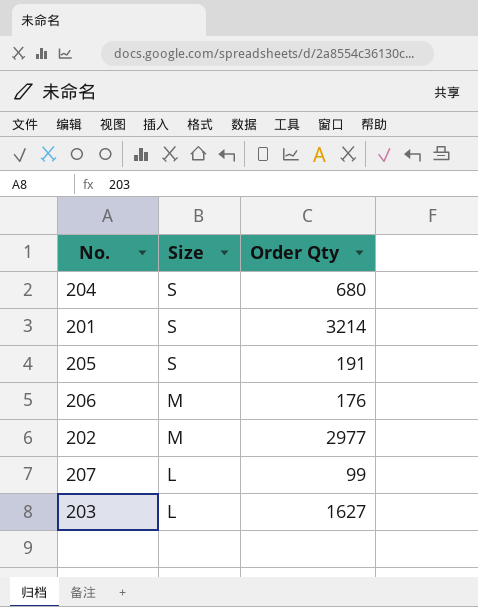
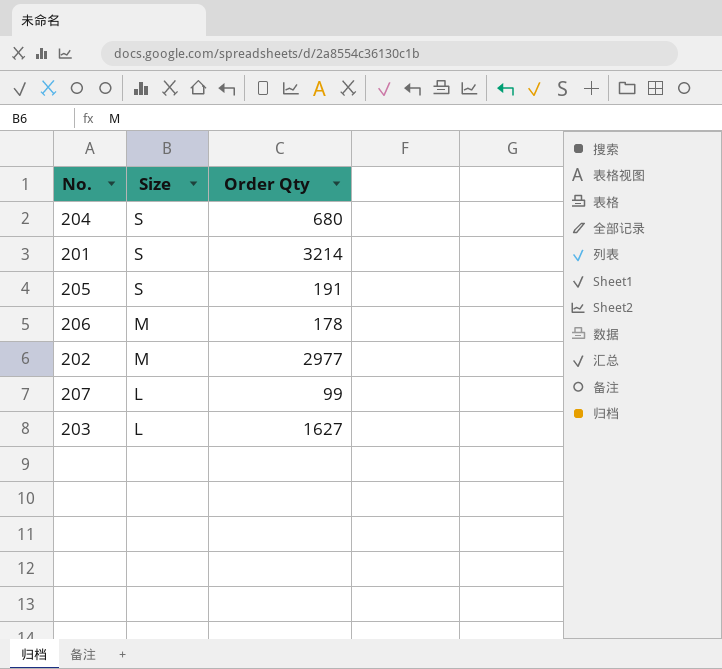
206 | Order Qty: 176 -> 178

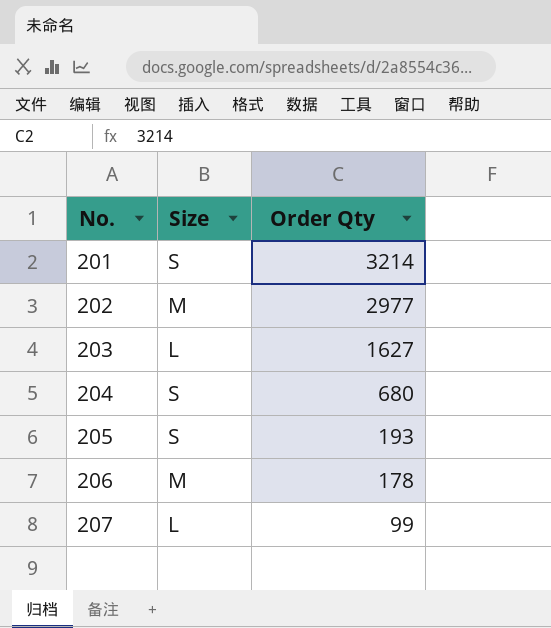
row order: Size descending -> No. ascending
205 | Order Qty: 191 -> 193

